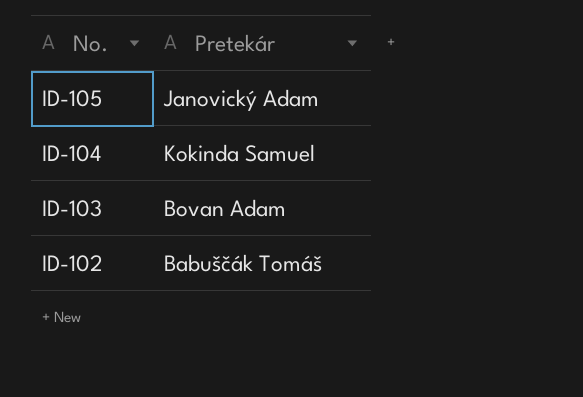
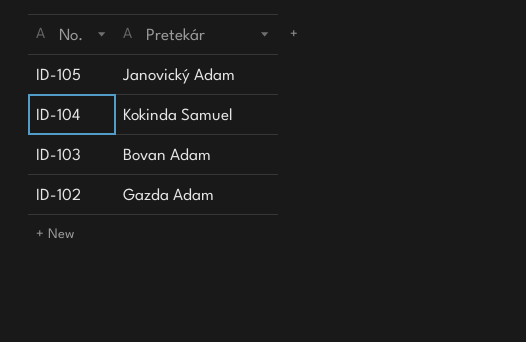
ID-102 | Pretekár: Babuščák Tomáš -> Gazda Adam

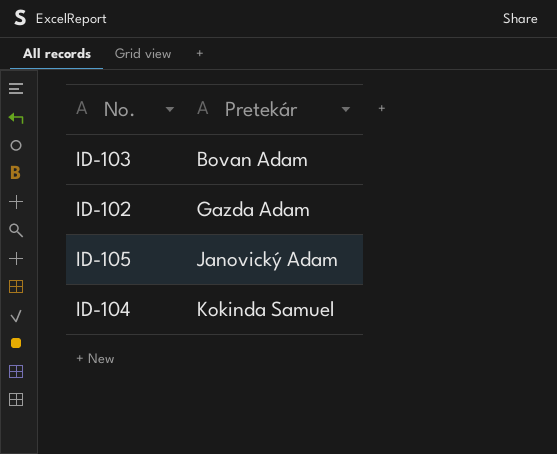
row order: No. descending -> Pretekár ascending

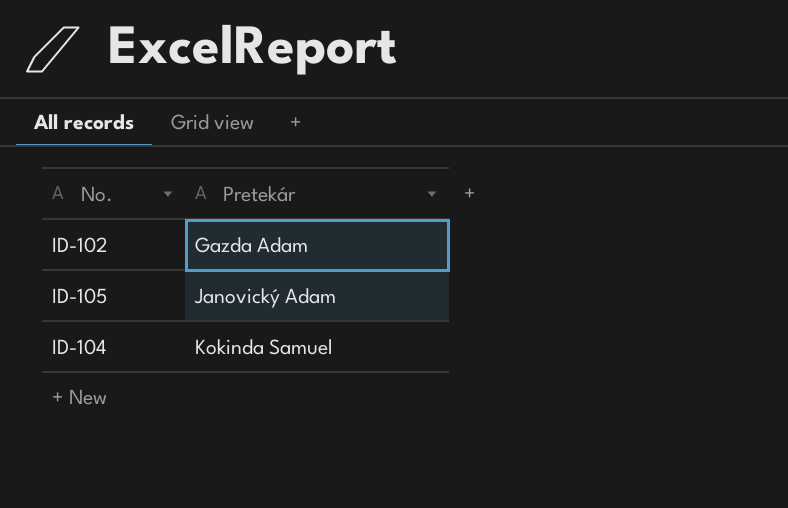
row ID-103: Bovan Adam -> none

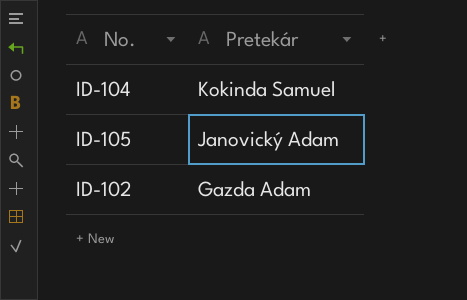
row order: Pretekár ascending -> Pretekár descending

